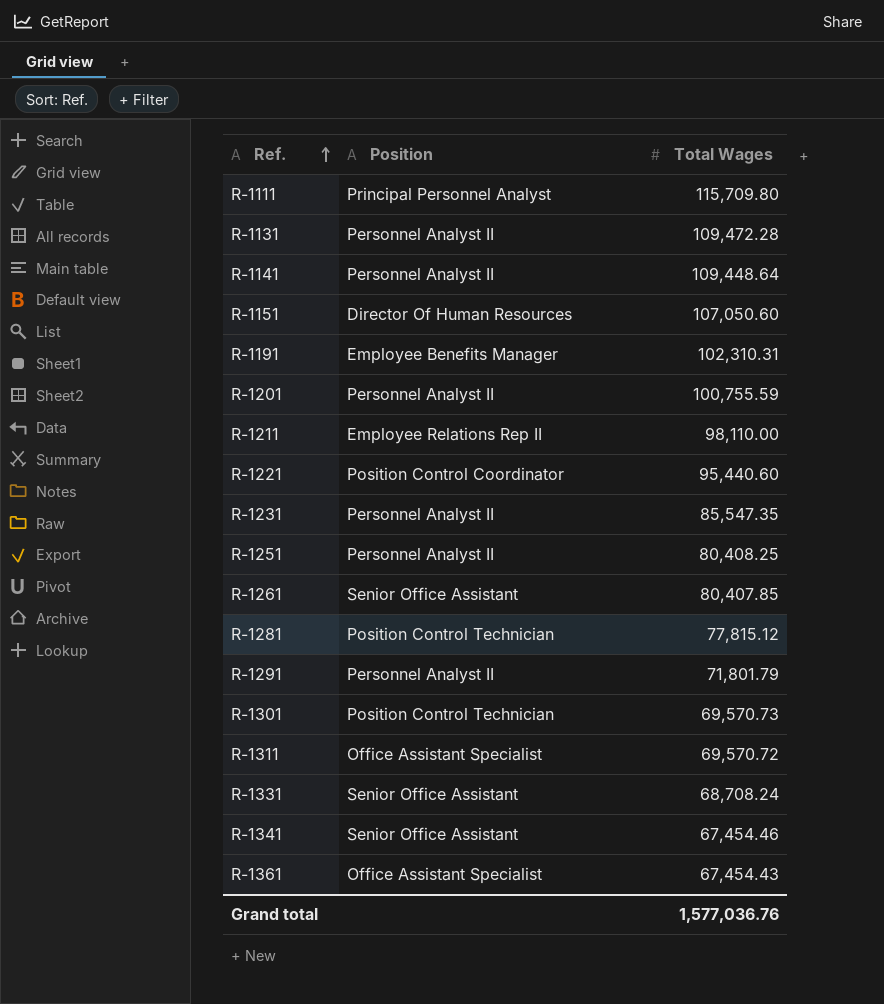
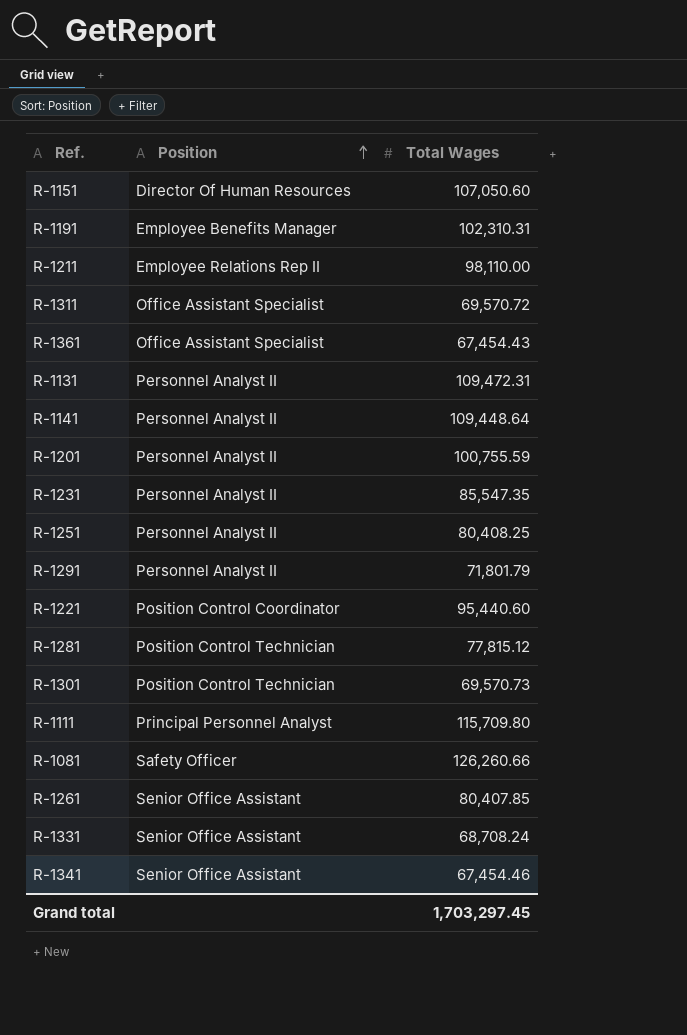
row order: Ref. ascending -> Position ascending
R-1131 | Total Wages: 109,472.28 -> 109,472.31
row R-1081: none -> Safety Officer | 126,260.66
Grand total | Total Wages: 1,577,036.76 -> 1,703,297.45

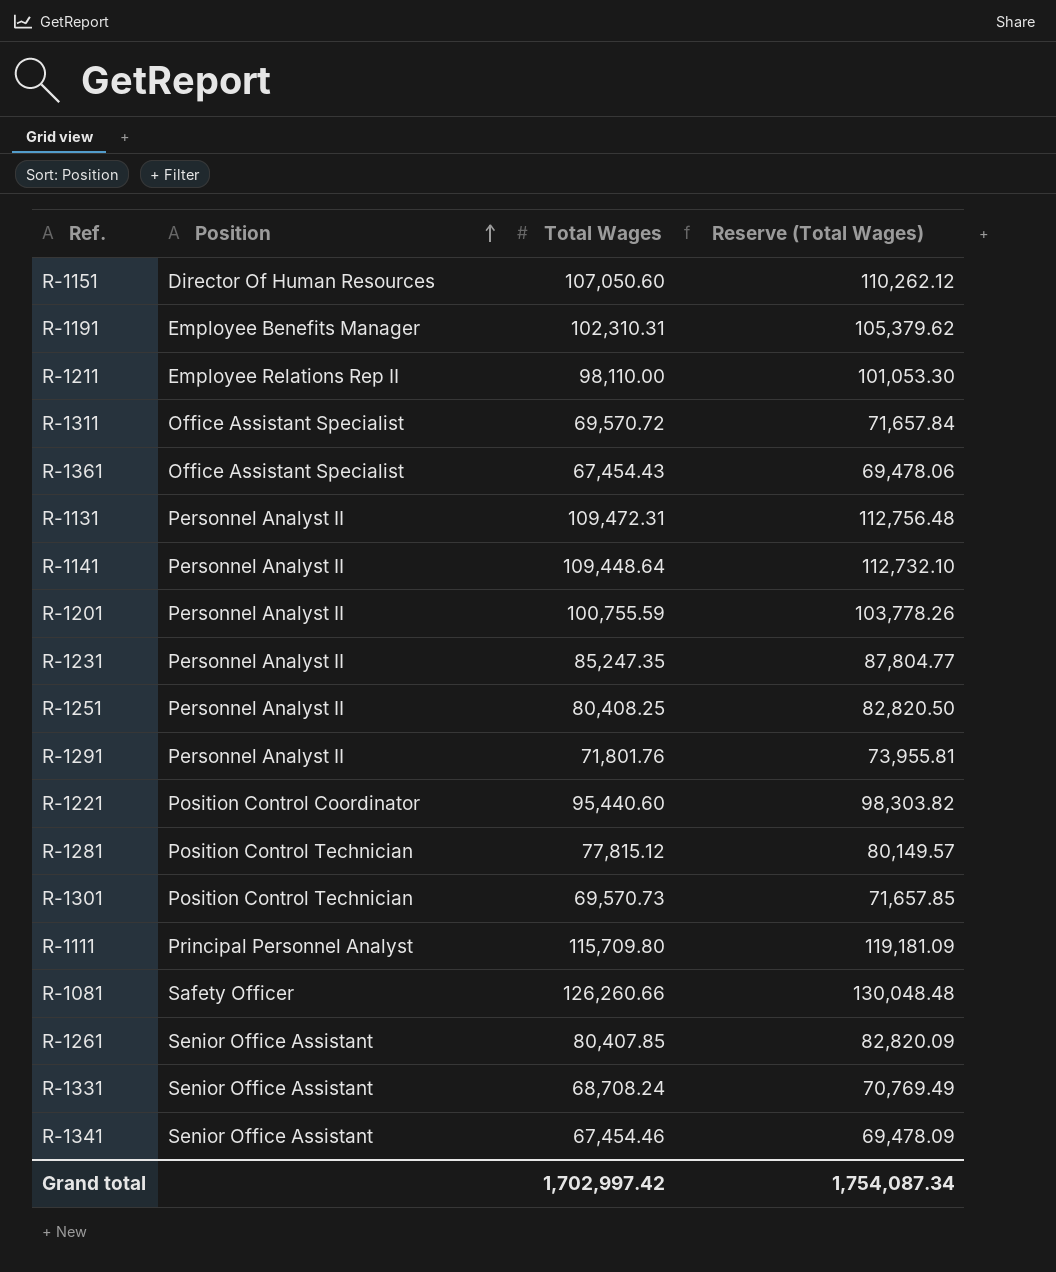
column Reserve (Total Wages) | formula: none -> [Total Wages] * 1.03
R-1231 | Total Wages: 85,547.35 -> 85,247.35
R-1291 | Total Wages: 71,801.79 -> 71,801.76
Grand total | Total Wages: 1,703,297.45 -> 1,702,997.42

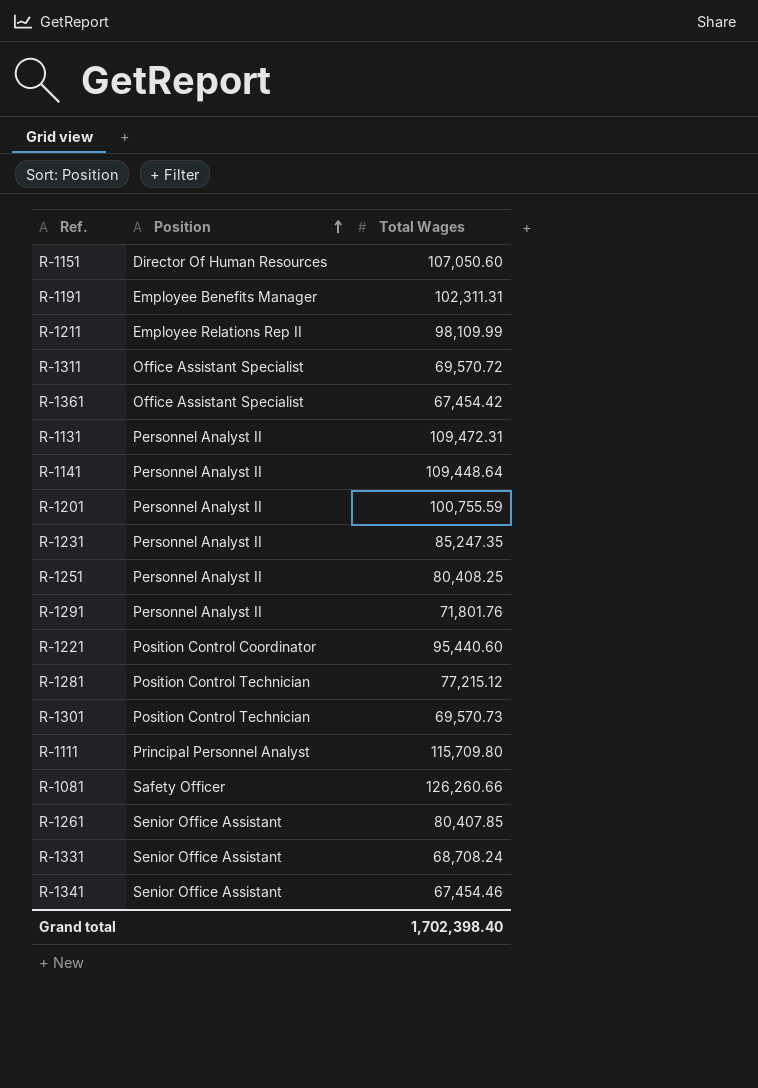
column Reserve (Total Wages) | formula: [Total Wages] * 1.03 -> none
R-1191 | Total Wages: 102,310.31 -> 102,311.31
R-1211 | Total Wages: 98,110.00 -> 98,109.99
R-1361 | Total Wages: 67,454.43 -> 67,454.42
R-1281 | Total Wages: 77,815.12 -> 77,215.12
Grand total | Total Wages: 1,702,997.42 -> 1,702,398.40

